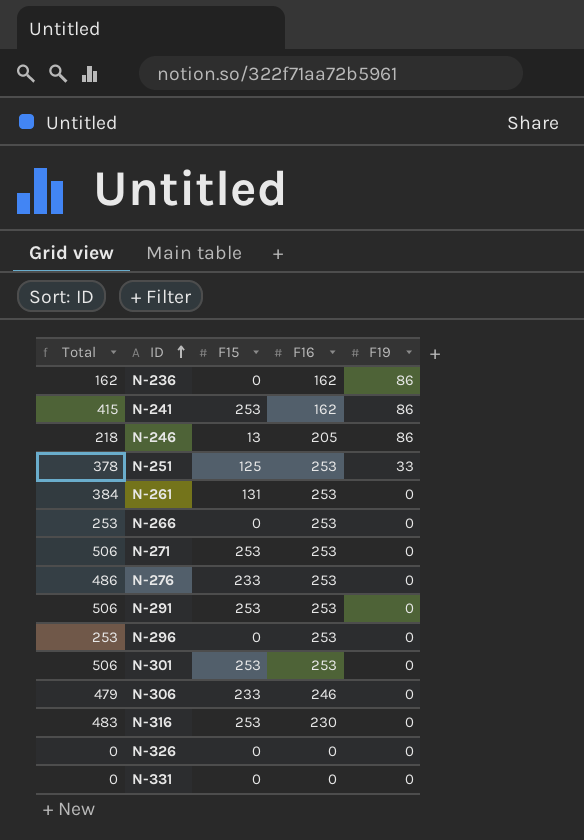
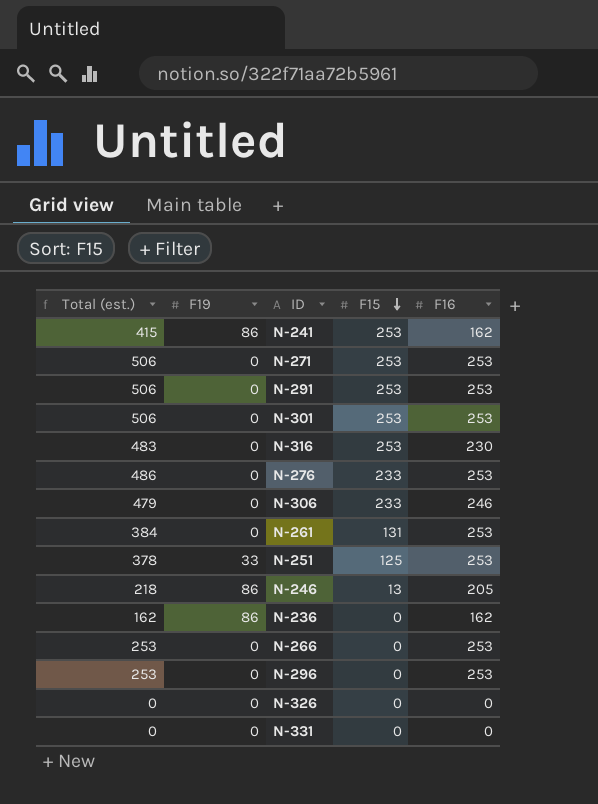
row order: ID ascending -> F15 descending
column name: Total -> Total (est.)
column F19 | position: 5 -> 2

